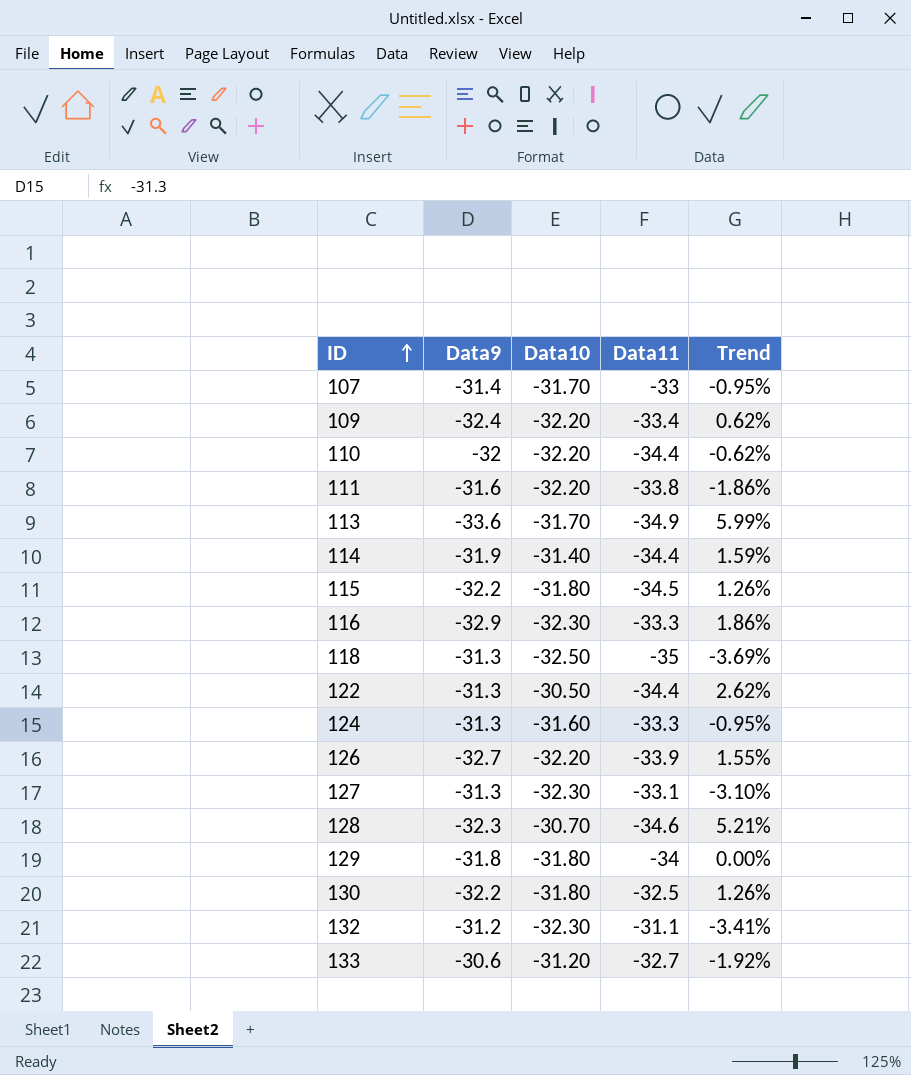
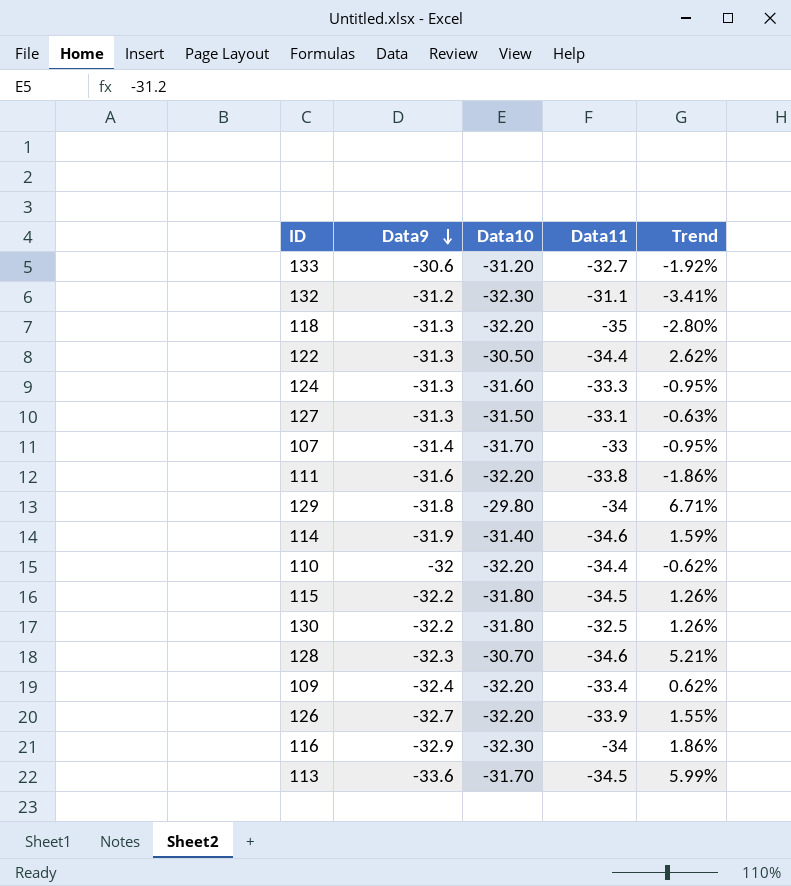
row order: ID ascending -> Data9 descending
118 | Data10: -32.50 -> -32.20
118 | Trend: -3.69% -> -2.80%
127 | Data10: -32.30 -> -31.50
127 | Trend: -3.10% -> -0.63%
129 | Data10: -31.80 -> -29.80
129 | Trend: 0.00% -> 6.71%
114 | Data11: -34.4 -> -34.6
116 | Data11: -33.3 -> -34
113 | Data11: -34.9 -> -34.5

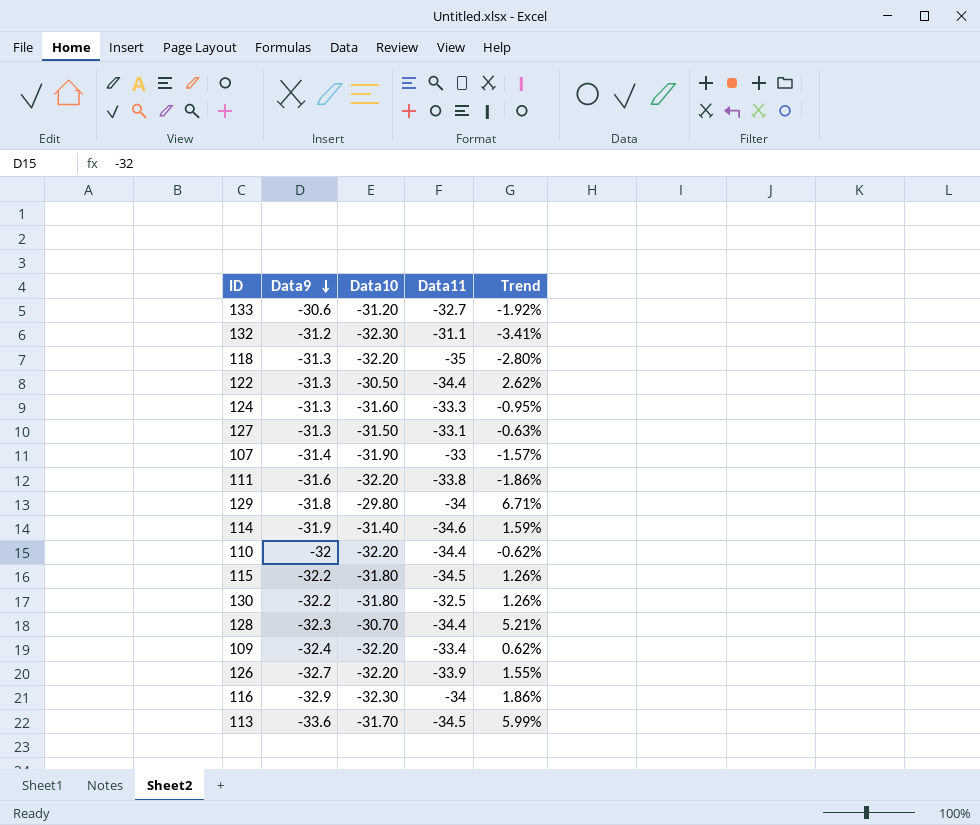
107 | Data10: -31.70 -> -31.90
107 | Trend: -0.95% -> -1.57%
128 | Data11: -34.6 -> -34.4

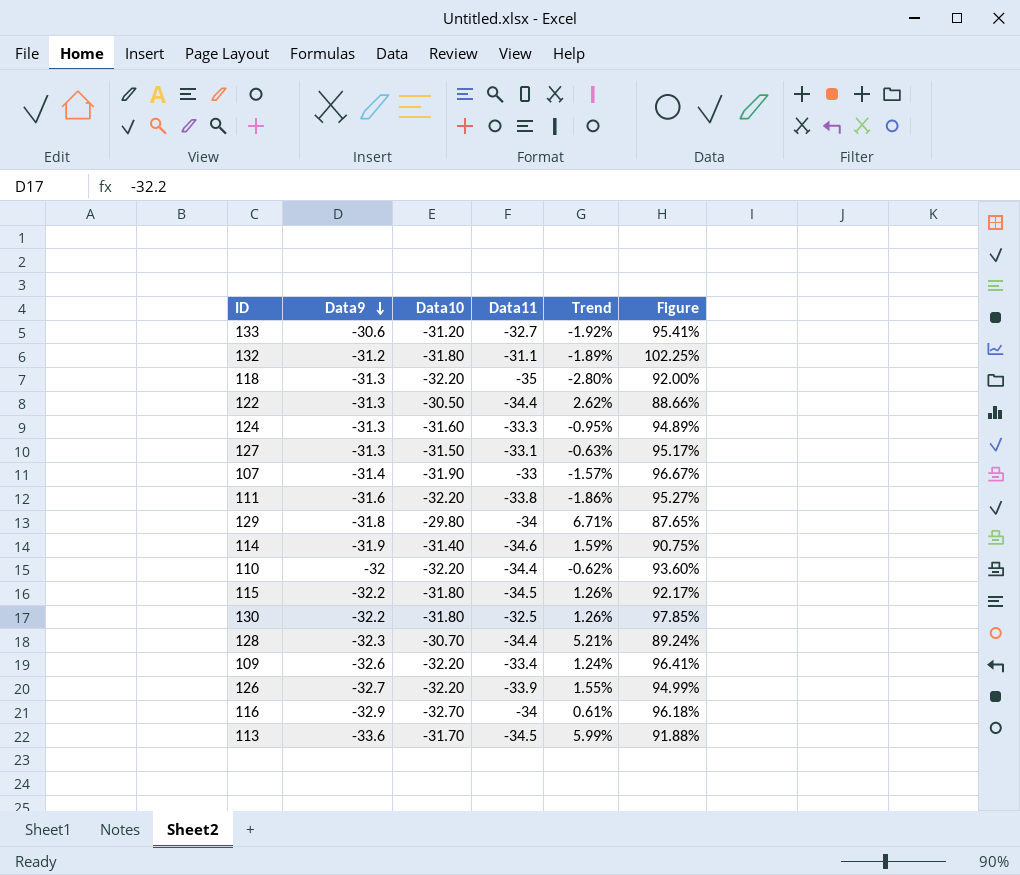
column Figure | formula: none -> [Data10] / [Data11]
132 | Data10: -32.30 -> -31.80
132 | Trend: -3.41% -> -1.89%
109 | Data9: -32.4 -> -32.6
109 | Trend: 0.62% -> 1.24%
116 | Data10: -32.30 -> -32.70
116 | Trend: 1.86% -> 0.61%

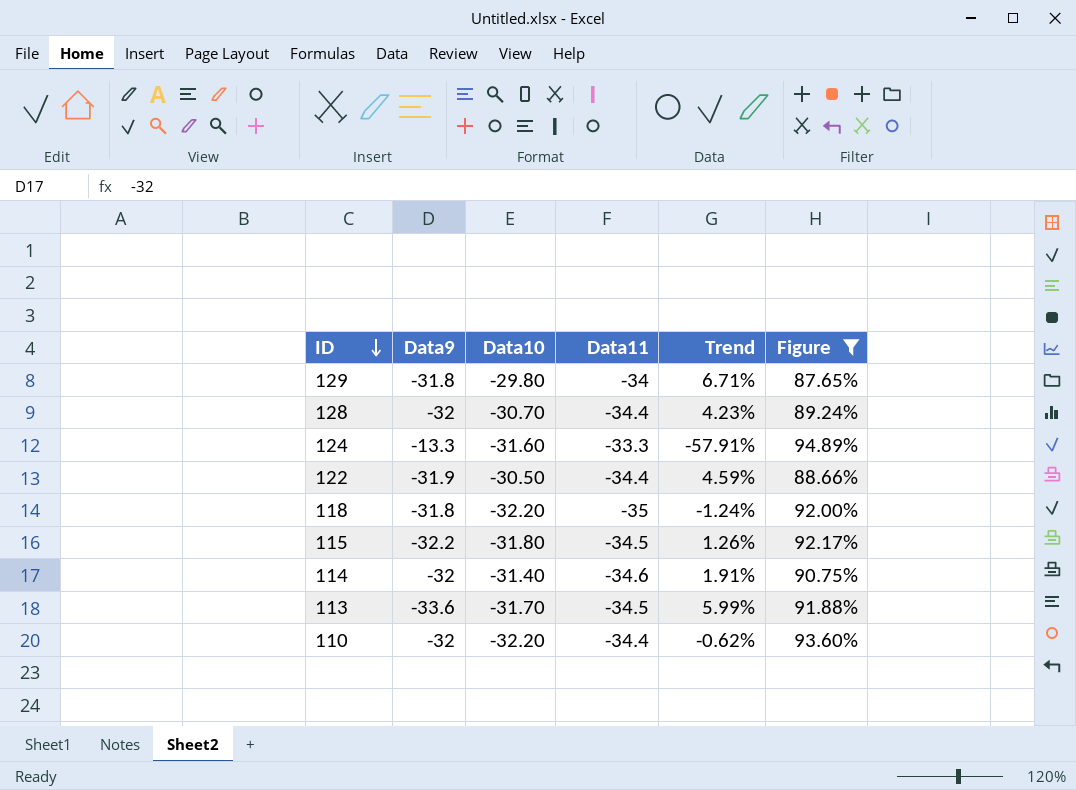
filter: none -> Figure <= 94.89%
row order: Data9 descending -> ID descending
128 | Data9: -32.3 -> -32
128 | Trend: 5.21% -> 4.23%
124 | Data9: -31.3 -> -13.3
124 | Trend: -0.95% -> -57.91%
122 | Data9: -31.3 -> -31.9
122 | Trend: 2.62% -> 4.59%
118 | Data9: -31.3 -> -31.8
118 | Trend: -2.80% -> -1.24%
114 | Data9: -31.9 -> -32
114 | Trend: 1.59% -> 1.91%

